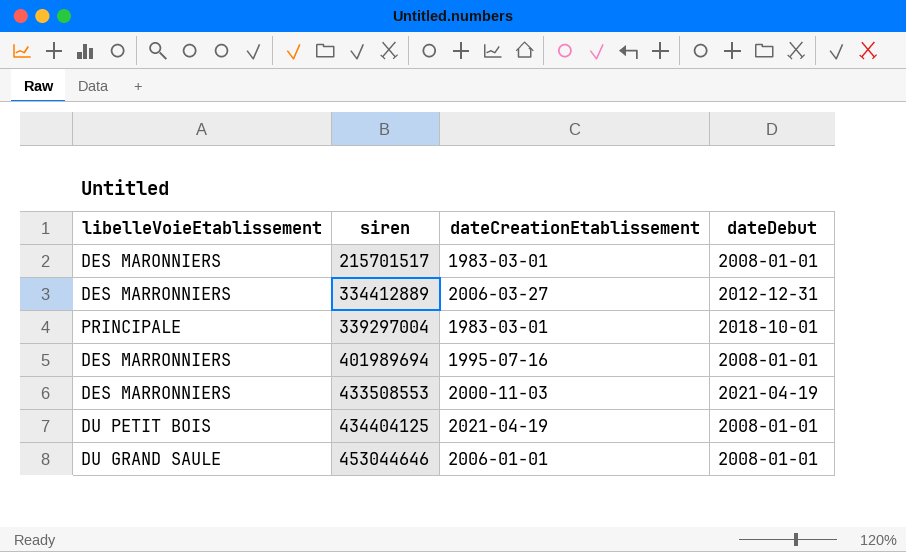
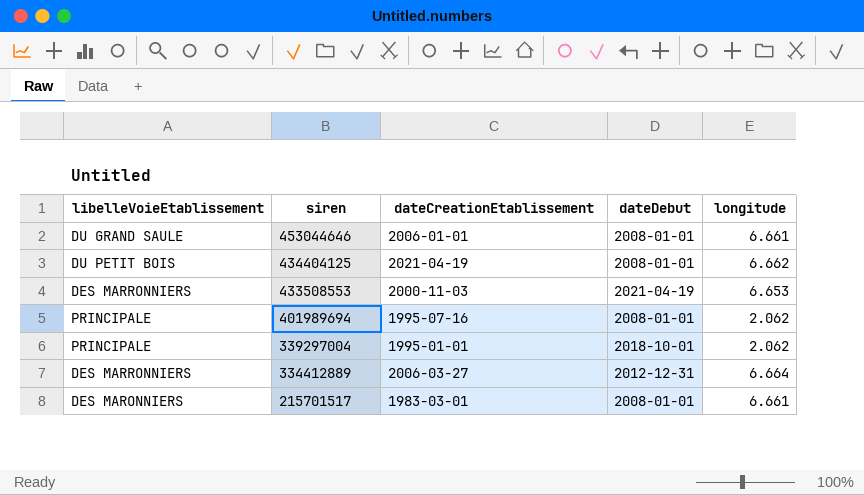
row order: siren ascending -> siren descending
column longitude | position: none -> 5
401989694 | libelleVoieEtablissement: DES MARRONNIERS -> PRINCIPALE
339297004 | dateCreationEtablissement: 1983-03-01 -> 1995-01-01

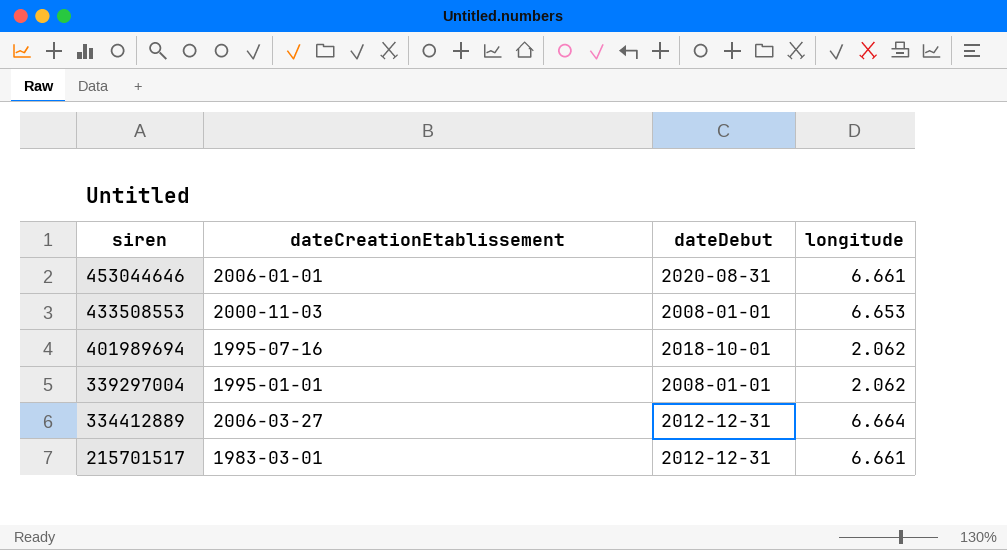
column libelleVoieEtablissement | position: 1 -> none
row 434404125: DU PETIT BOIS | 2021-04-19 | 2008-01-01 | 6.662 -> none
453044646 | dateDebut: 2008-01-01 -> 2020-08-31
433508553 | dateDebut: 2021-04-19 -> 2008-01-01
401989694 | dateDebut: 2008-01-01 -> 2018-10-01
339297004 | dateDebut: 2018-10-01 -> 2008-01-01
215701517 | dateDebut: 2008-01-01 -> 2012-12-31

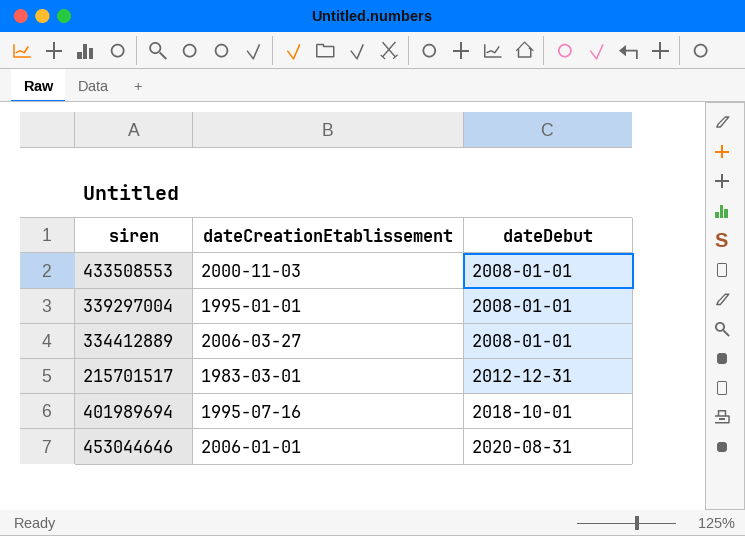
row order: siren descending -> dateDebut ascending
column longitude | position: 4 -> none
334412889 | dateDebut: 2012-12-31 -> 2008-01-01

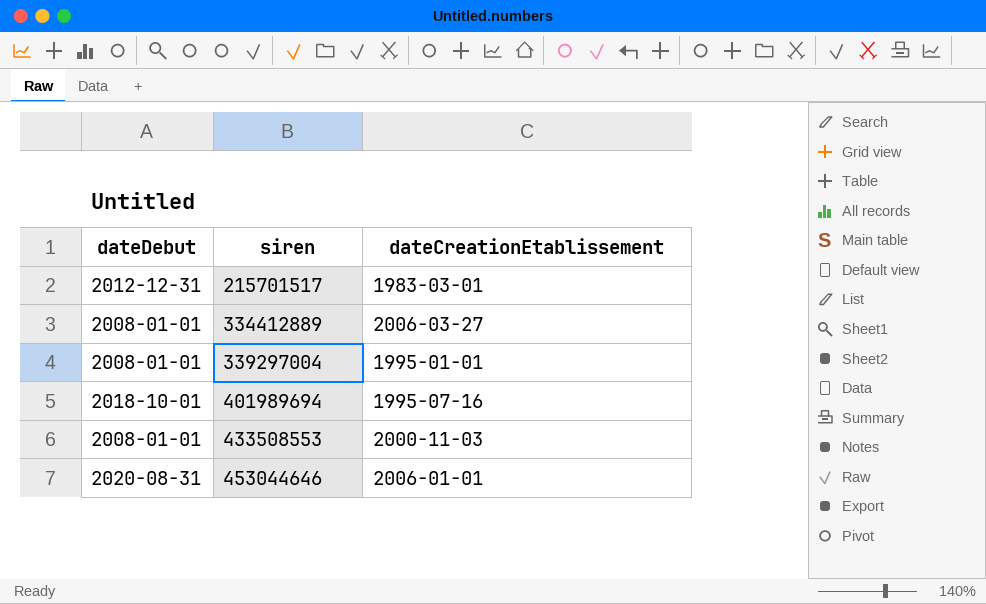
row order: dateDebut ascending -> siren ascending
column dateDebut | position: 3 -> 1

